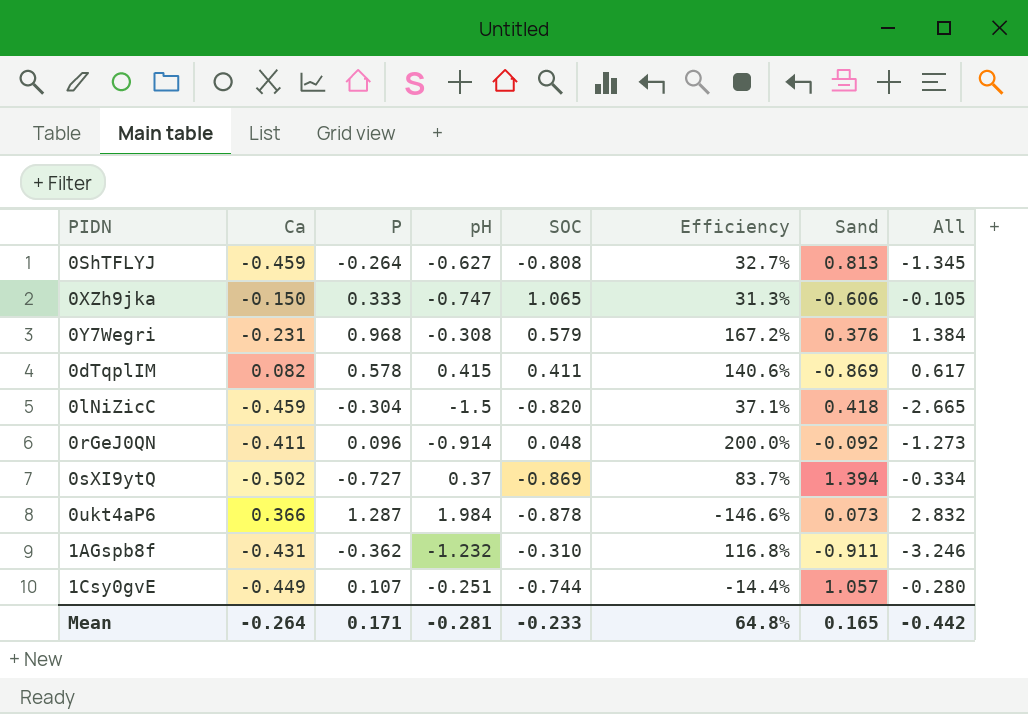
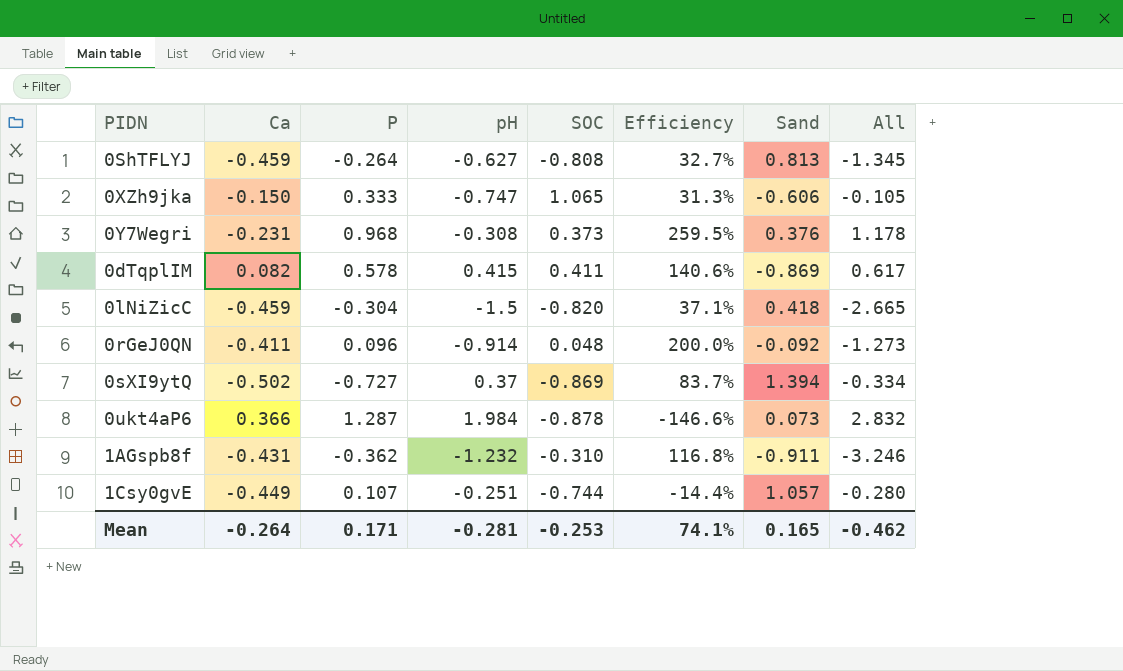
0Y7Wegri | SOC: 0.579 -> 0.373
0Y7Wegri | Efficiency: 167.2% -> 259.5%
0Y7Wegri | All: 1.384 -> 1.178
Mean | SOC: -0.233 -> -0.253
Mean | Efficiency: 64.8% -> 74.1%
Mean | All: -0.442 -> -0.462

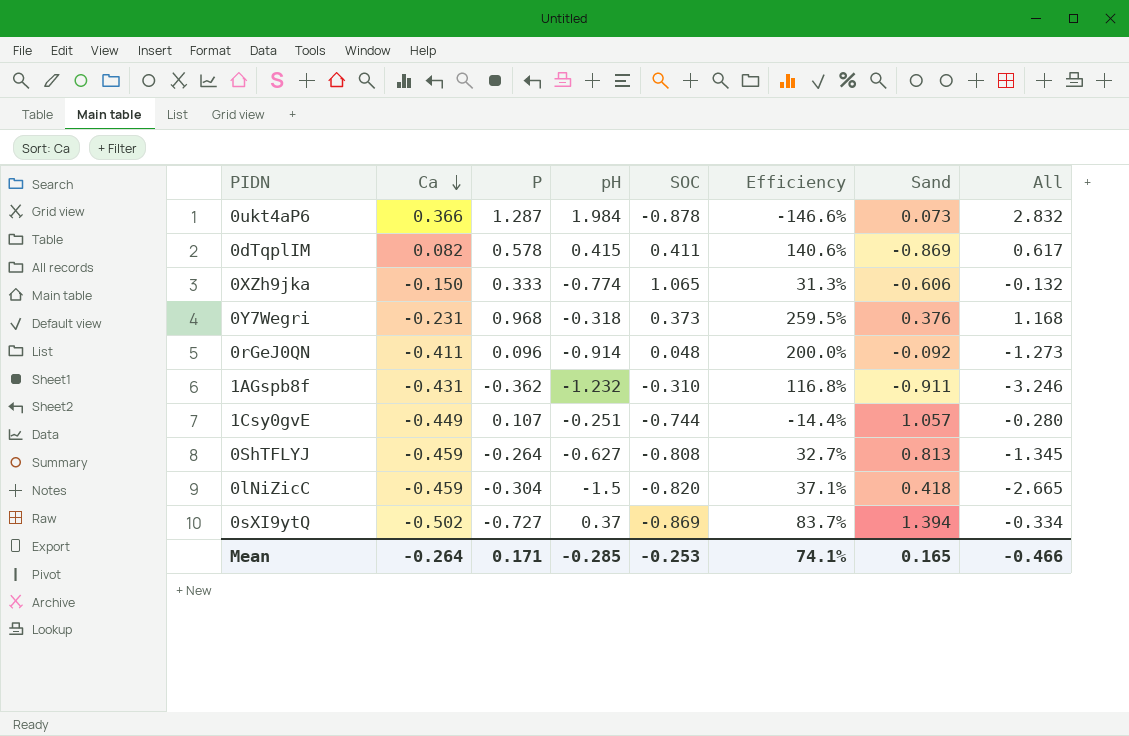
row order: none -> Ca descending
0XZh9jka | pH: -0.747 -> -0.774
0XZh9jka | All: -0.105 -> -0.132
0Y7Wegri | pH: -0.308 -> -0.318
0Y7Wegri | All: 1.178 -> 1.168
Mean | pH: -0.281 -> -0.285
Mean | All: -0.462 -> -0.466

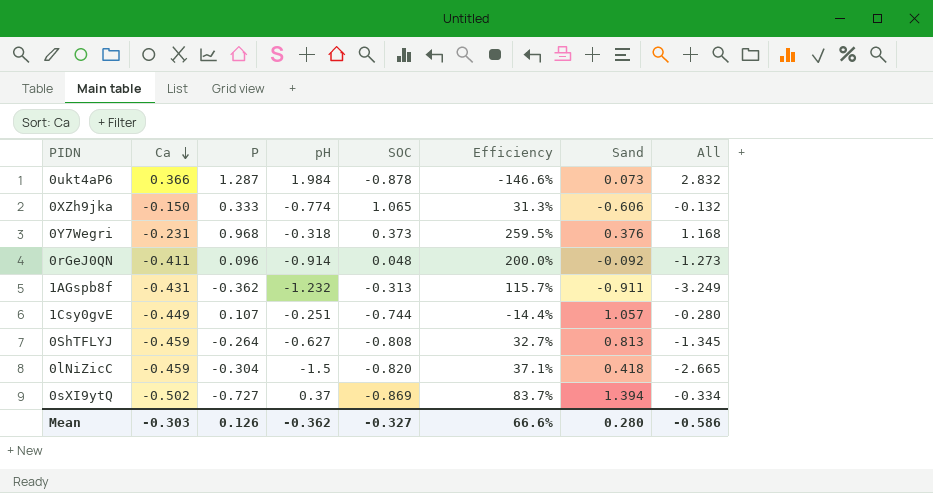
row 0dTqplIM: 0.082 | 0.578 | 0.415 | 0.411 | 140.6% | -0.869 | 0.617 -> none
1AGspb8f | SOC: -0.310 -> -0.313
1AGspb8f | Efficiency: 116.8% -> 115.7%
1AGspb8f | All: -3.246 -> -3.249
Mean | Ca: -0.264 -> -0.303
Mean | P: 0.171 -> 0.126
Mean | pH: -0.285 -> -0.362
Mean | SOC: -0.253 -> -0.327
Mean | Efficiency: 74.1% -> 66.6%
Mean | Sand: 0.165 -> 0.280
Mean | All: -0.466 -> -0.586

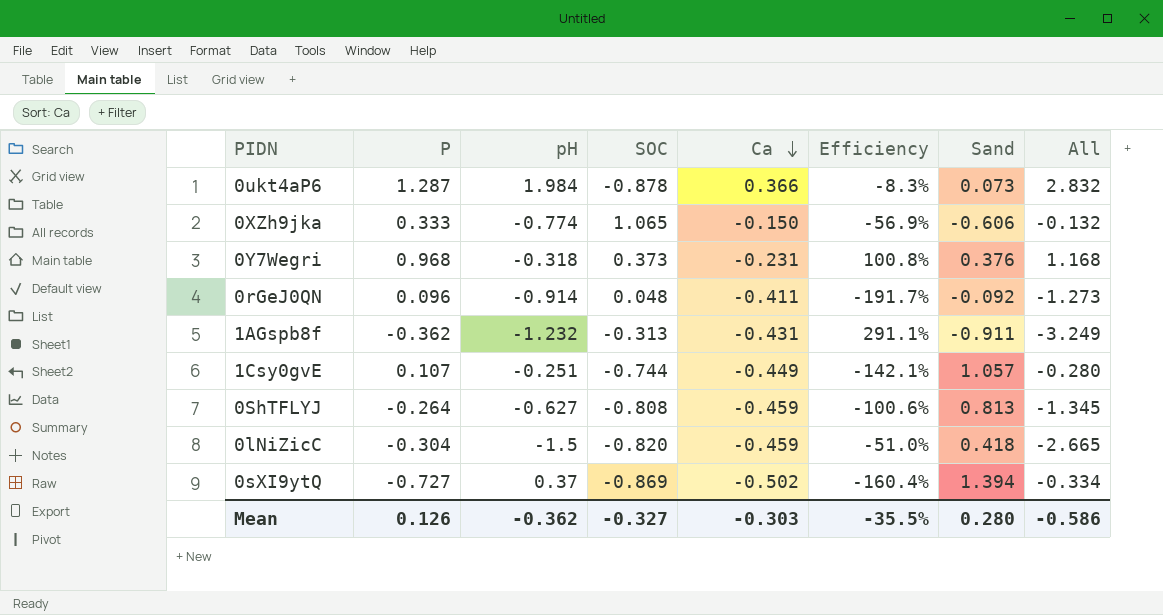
column Ca | position: 2 -> 5
column Efficiency | formula: [P] / [SOC] -> [Sand] / [SOC]
Mean | Efficiency: 66.6% -> -35.5%

